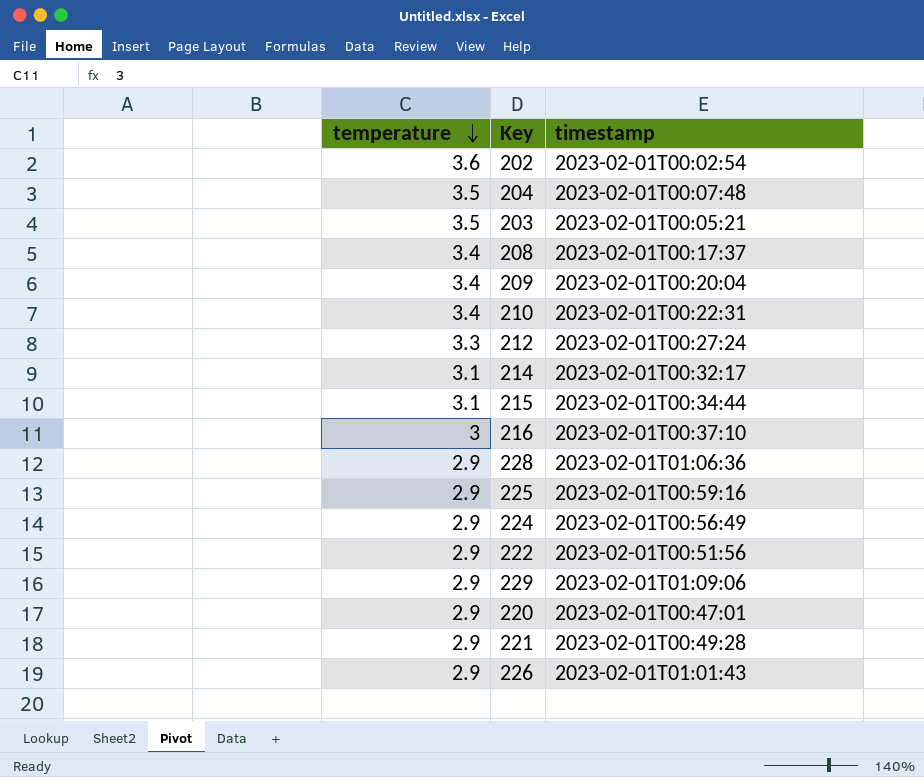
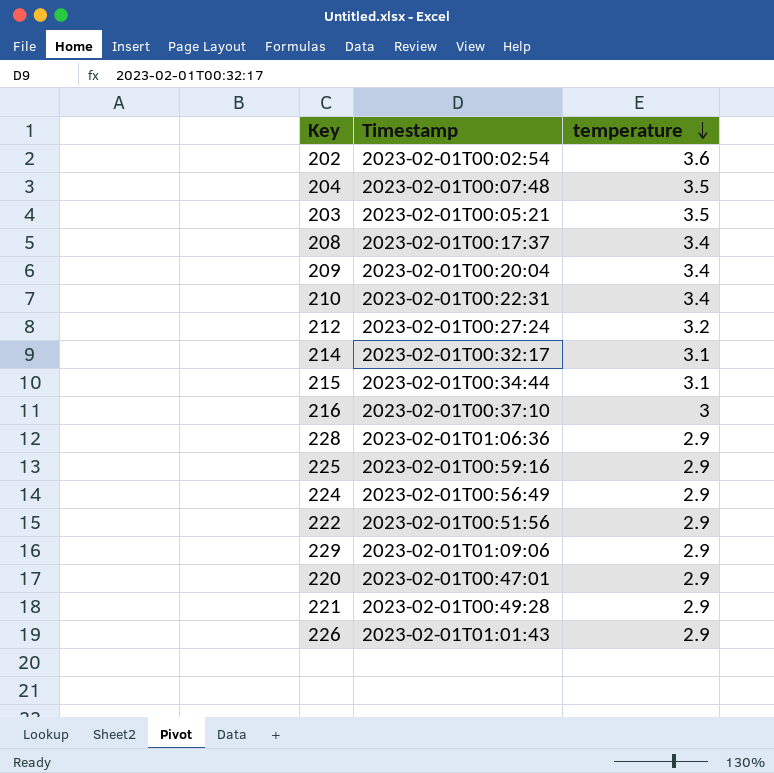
column name: timestamp -> Timestamp
column temperature | position: 1 -> 3
212 | temperature: 3.3 -> 3.2

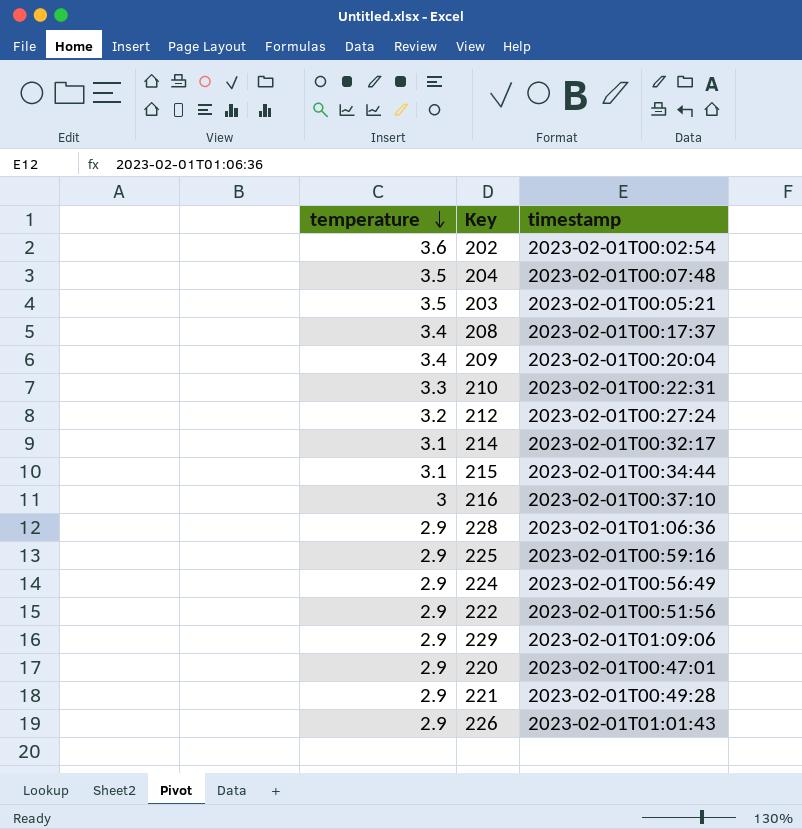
column temperature | position: 3 -> 1
column name: Timestamp -> timestamp
210 | temperature: 3.4 -> 3.3

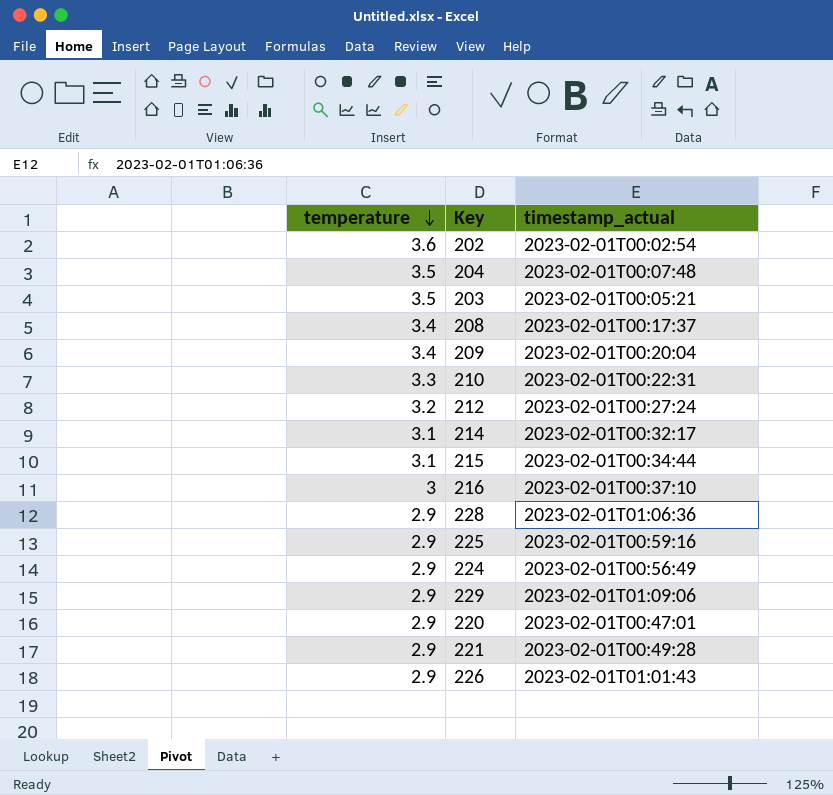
column name: timestamp -> timestamp_actual
row 222: 2.9 | 2023-02-01T00:51:56 -> none

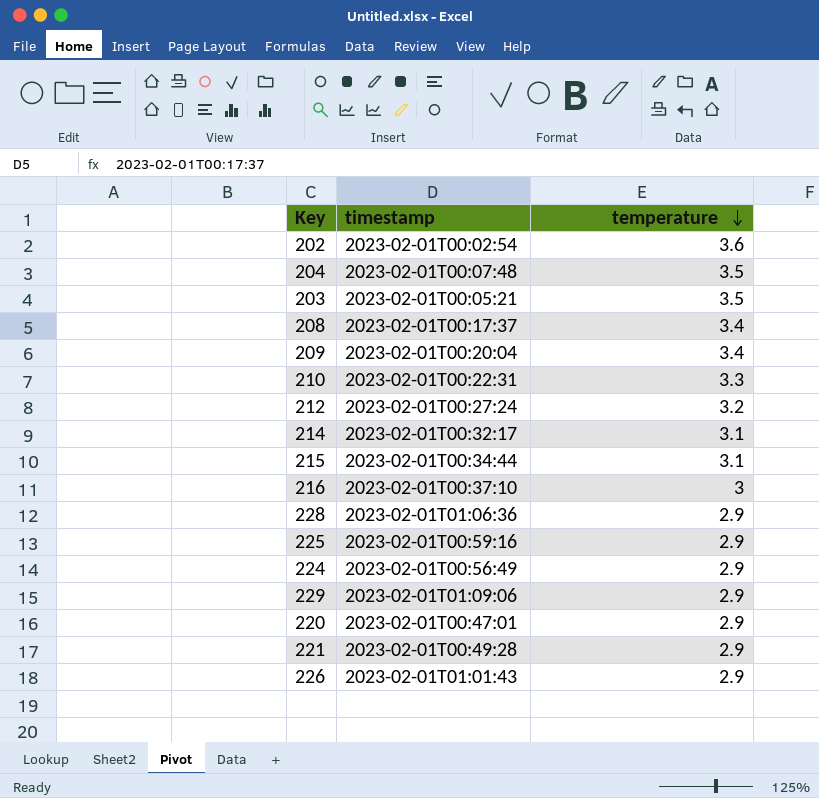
column name: timestamp_actual -> timestamp
column temperature | position: 1 -> 3

